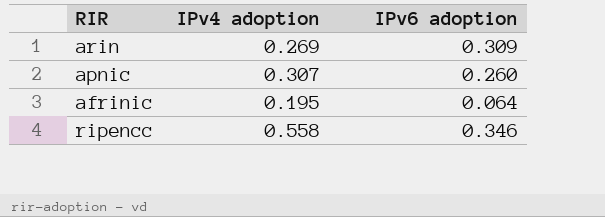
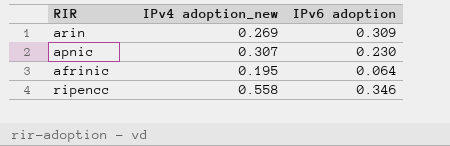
column name: IPv4 adoption -> IPv4 adoption_new
apnic | IPv6 adoption: 0.260 -> 0.230

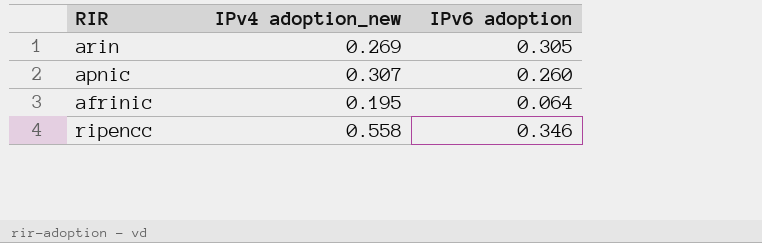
arin | IPv6 adoption: 0.309 -> 0.305
apnic | IPv6 adoption: 0.230 -> 0.260

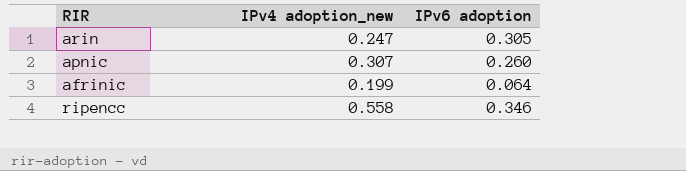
arin | IPv4 adoption_new: 0.269 -> 0.247
afrinic | IPv4 adoption_new: 0.195 -> 0.199

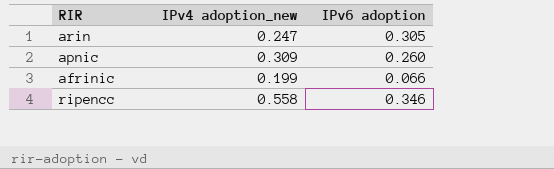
apnic | IPv4 adoption_new: 0.307 -> 0.309
afrinic | IPv6 adoption: 0.064 -> 0.066

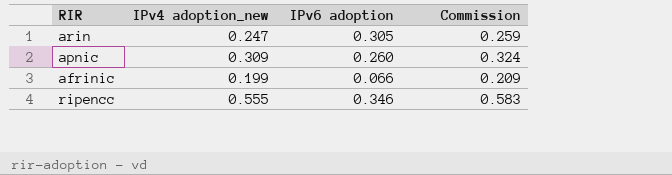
column Commission | formula: none -> [IPv4 adoption_new] * 1.05
ripencc | IPv4 adoption_new: 0.558 -> 0.555

